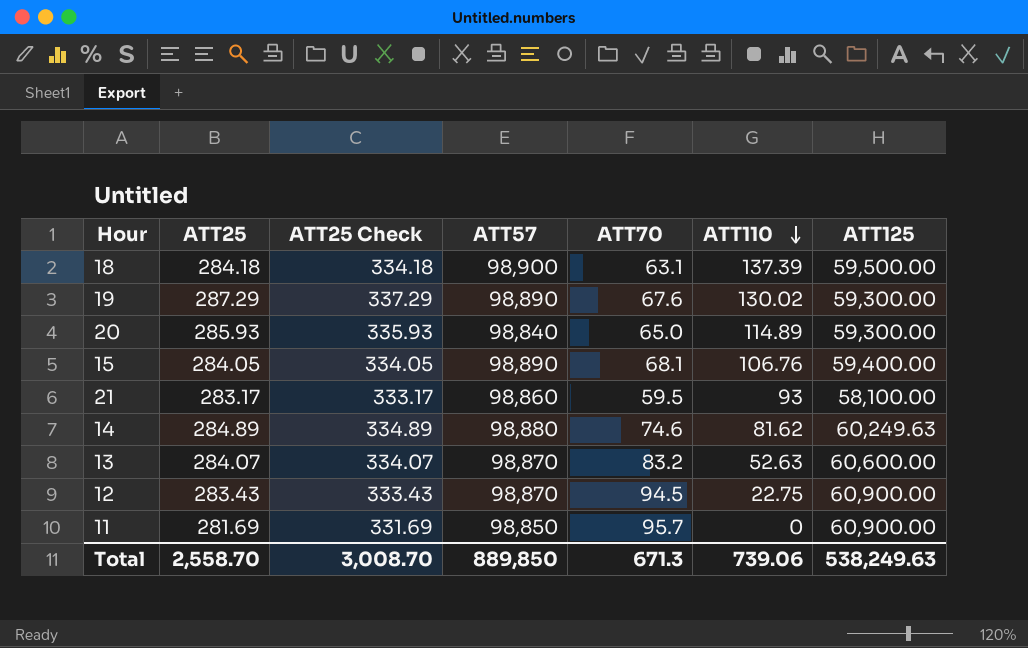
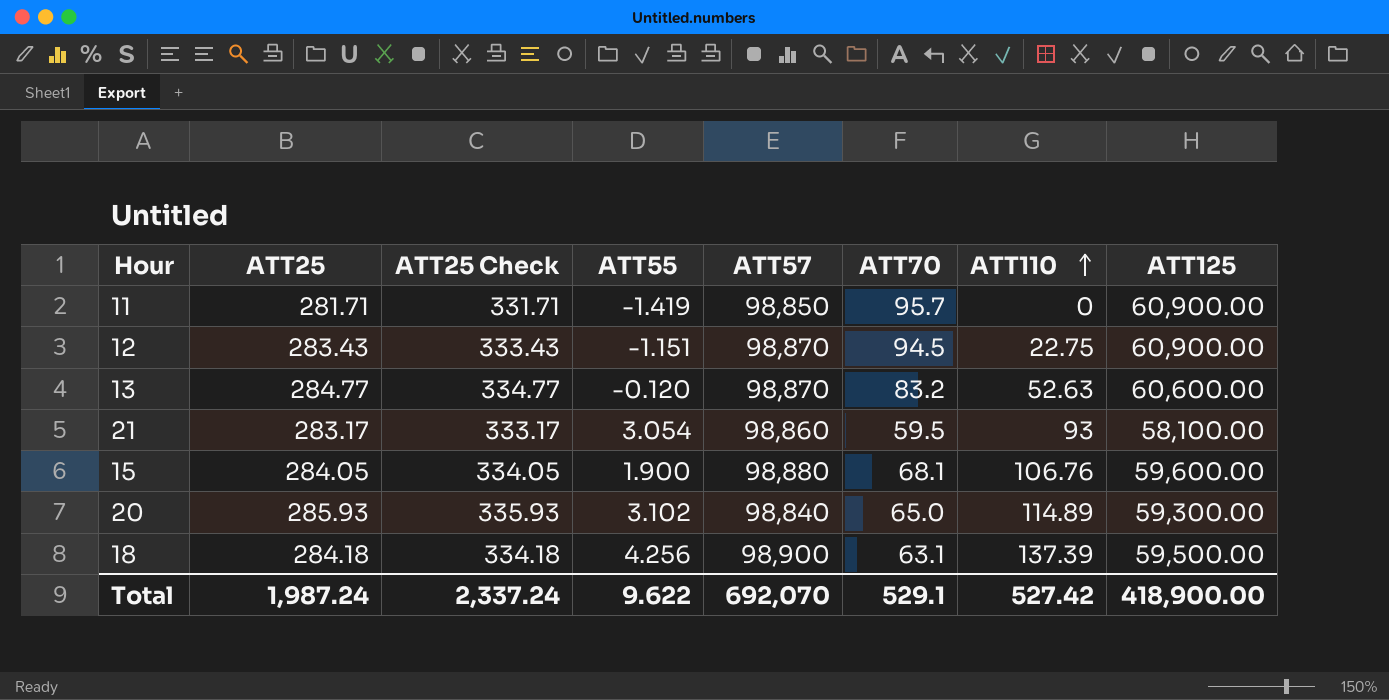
row order: ATT110 descending -> ATT110 ascending
column ATT55 | position: none -> 4
row 19: 287.29 | 337.29 | 98,890 | 67.6 | 130.02 | 59,300.00 -> none
row 14: 284.89 | 334.89 | 98,880 | 74.6 | 81.62 | 60,249.63 -> none
11 | ATT25: 281.69 -> 281.71
11 | ATT25 Check: 331.69 -> 331.71
13 | ATT25: 284.07 -> 284.77
13 | ATT25 Check: 334.07 -> 334.77
15 | ATT57: 98,890 -> 98,880
15 | ATT125: 59,400.00 -> 59,600.00
Total | ATT25: 2,558.70 -> 1,987.24
Total | ATT25 Check: 3,008.70 -> 2,337.24
Total | ATT57: 889,850 -> 692,070
Total | ATT70: 671.3 -> 529.1
Total | ATT110: 739.06 -> 527.42
Total | ATT125: 538,249.63 -> 418,900.00

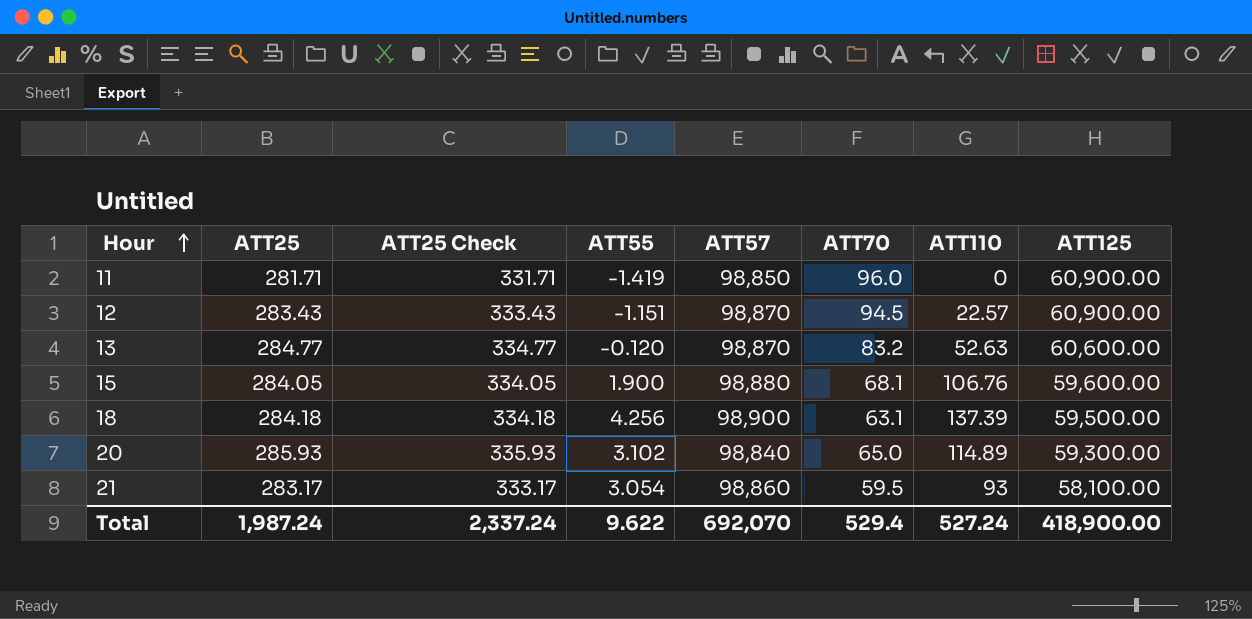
row order: ATT110 ascending -> Hour ascending
11 | ATT70: 95.7 -> 96.0
12 | ATT110: 22.75 -> 22.57
Total | ATT70: 529.1 -> 529.4
Total | ATT110: 527.42 -> 527.24

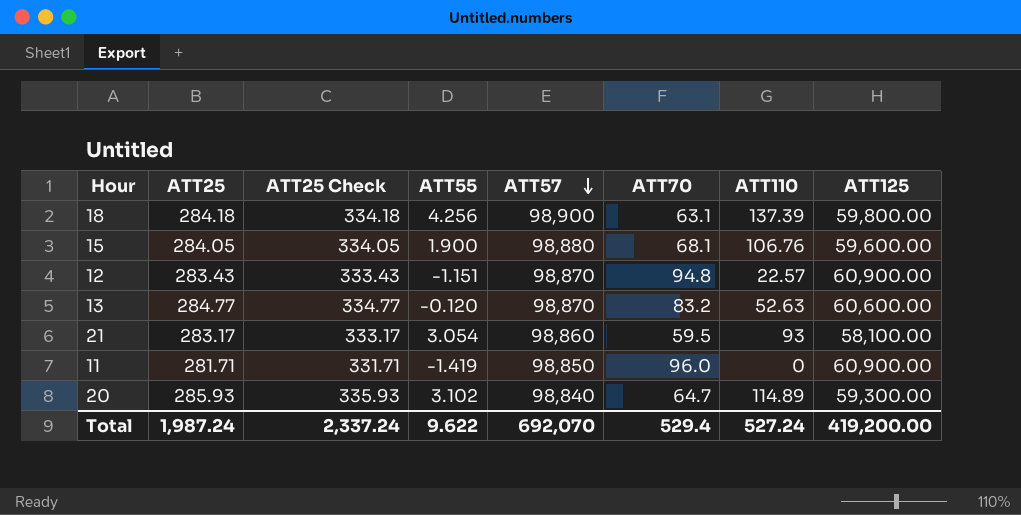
row order: Hour ascending -> ATT57 descending
18 | ATT125: 59,500.00 -> 59,800.00
12 | ATT70: 94.5 -> 94.8
20 | ATT70: 65.0 -> 64.7
Total | ATT125: 418,900.00 -> 419,200.00

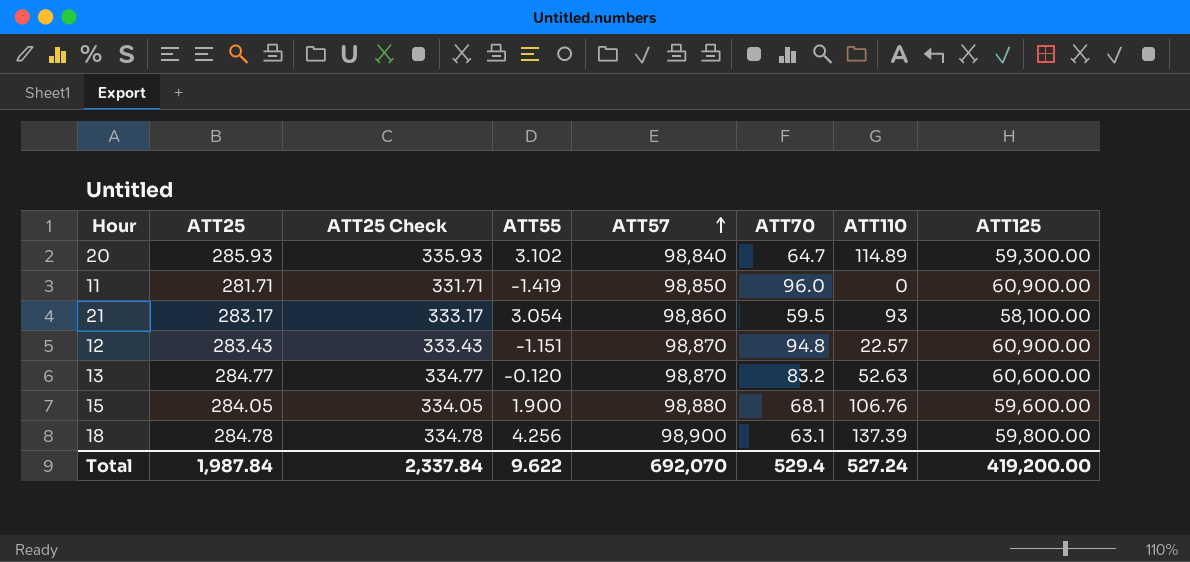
row order: ATT57 descending -> ATT57 ascending
18 | ATT25: 284.18 -> 284.78
18 | ATT25 Check: 334.18 -> 334.78
Total | ATT25: 1,987.24 -> 1,987.84
Total | ATT25 Check: 2,337.24 -> 2,337.84

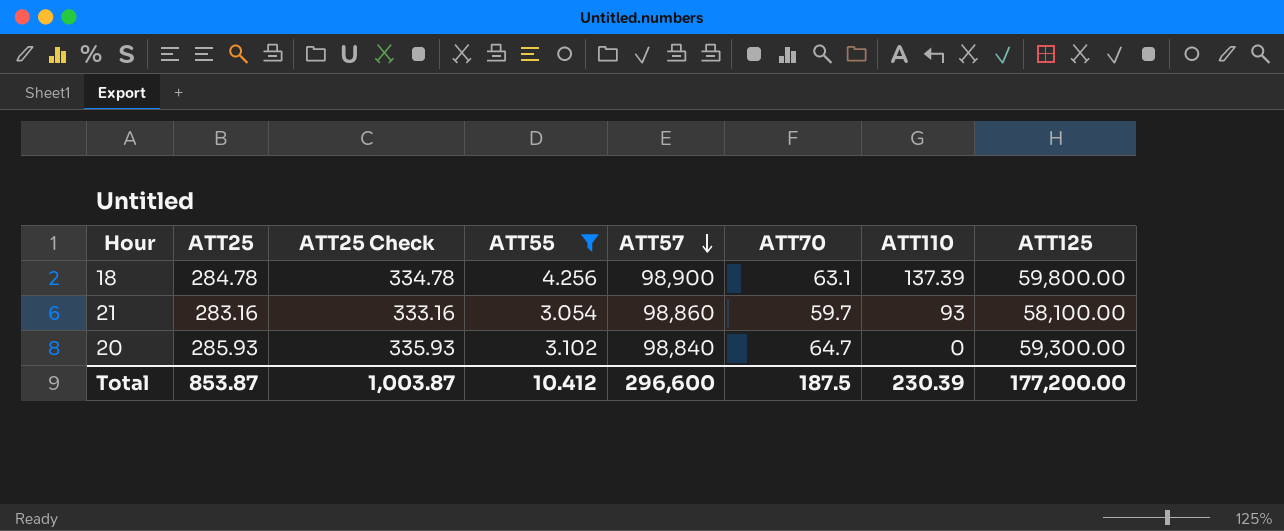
filter: none -> ATT55 >= 3.054
row order: ATT57 ascending -> ATT57 descending
21 | ATT25: 283.17 -> 283.16
21 | ATT25 Check: 333.17 -> 333.16
21 | ATT70: 59.5 -> 59.7
20 | ATT110: 114.89 -> 0
Total | ATT25: 1,987.84 -> 853.87
Total | ATT25 Check: 2,337.84 -> 1,003.87
Total | ATT55: 9.622 -> 10.412
Total | ATT57: 692,070 -> 296,600
Total | ATT70: 529.4 -> 187.5
Total | ATT110: 527.24 -> 230.39
Total | ATT125: 419,200.00 -> 177,200.00

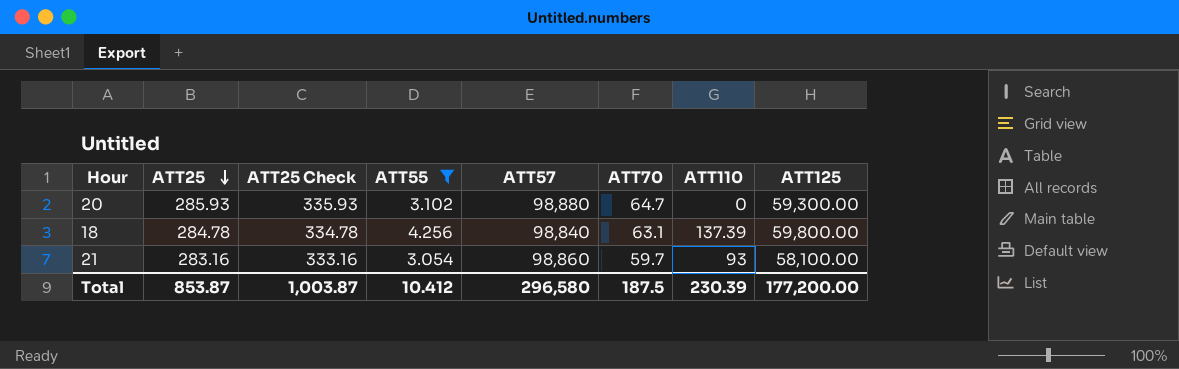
row order: ATT57 descending -> ATT25 descending
20 | ATT57: 98,840 -> 98,880
18 | ATT57: 98,900 -> 98,840
Total | ATT57: 296,600 -> 296,580

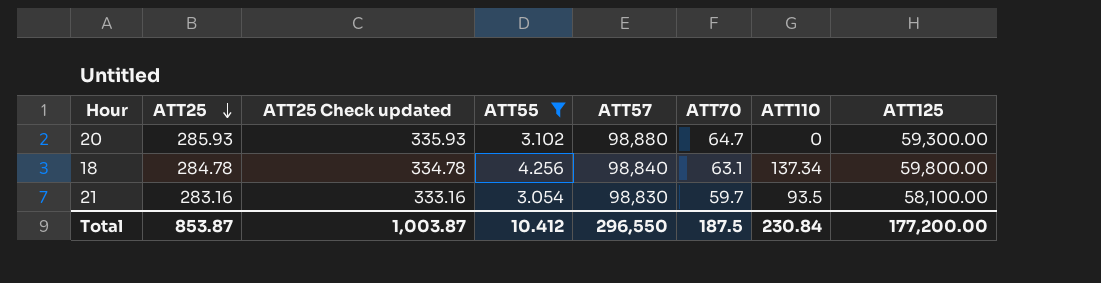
column name: ATT25 Check -> ATT25 Check updated
18 | ATT110: 137.39 -> 137.34
21 | ATT57: 98,860 -> 98,830
21 | ATT110: 93 -> 93.5
Total | ATT57: 296,580 -> 296,550
Total | ATT110: 230.39 -> 230.84

